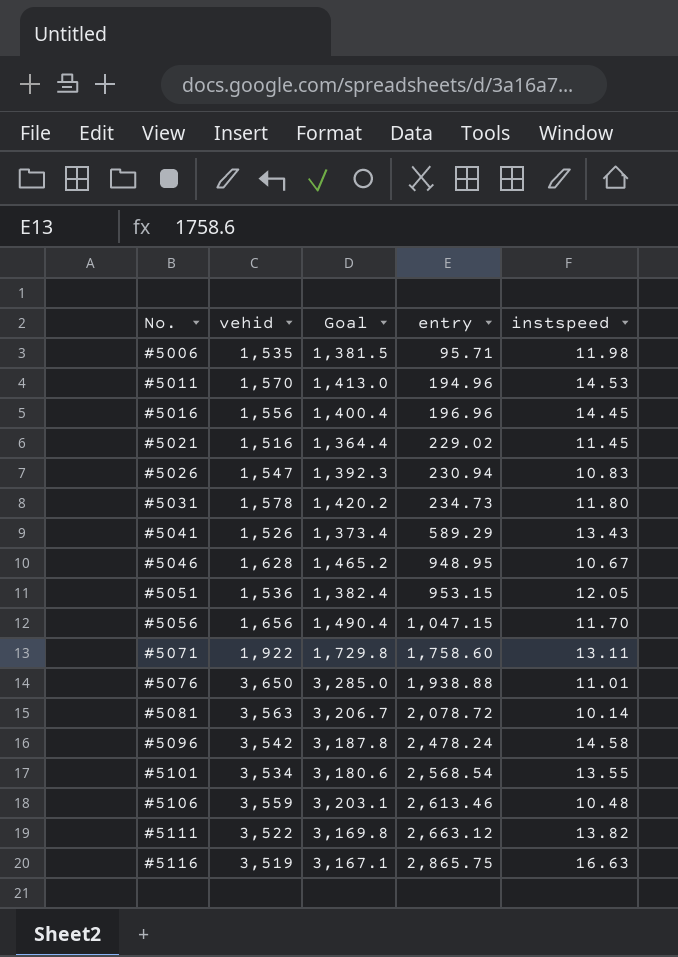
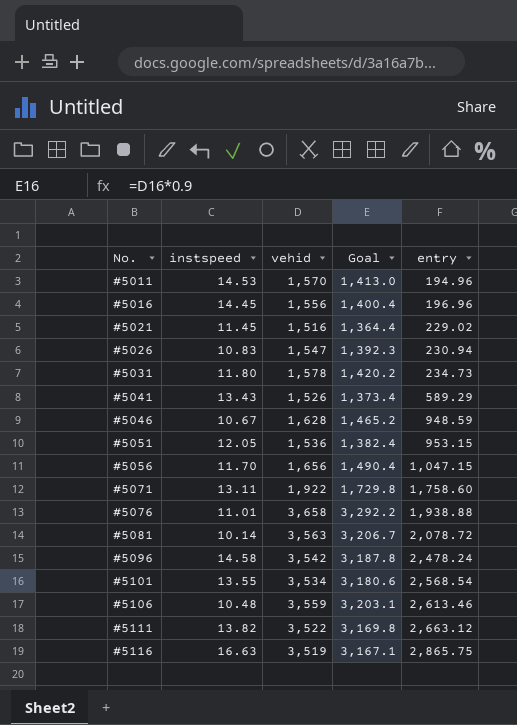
column instspeed | position: 5 -> 2
row #5006: 1,535 | 1,381.5 | 95.71 | 11.98 -> none
#5046 | entry: 948.95 -> 948.59
#5076 | vehid: 3,650 -> 3,658
#5076 | Goal: 3,285.0 -> 3,292.2

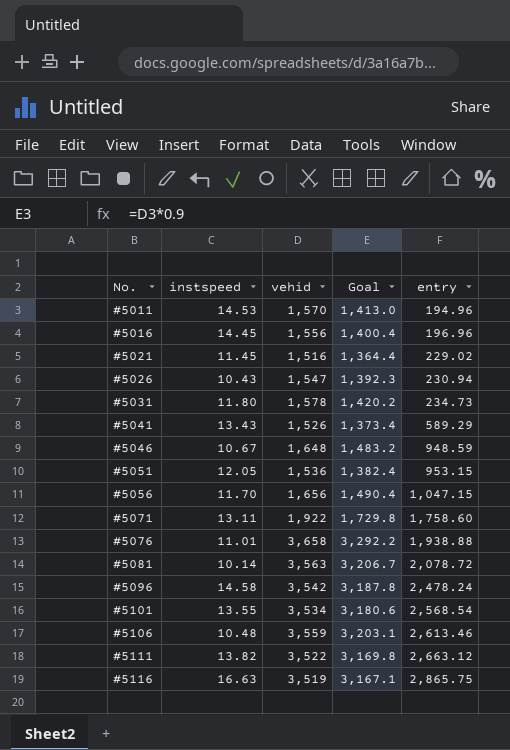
#5026 | instspeed: 10.83 -> 10.43
#5046 | vehid: 1,628 -> 1,648
#5046 | Goal: 1,465.2 -> 1,483.2

